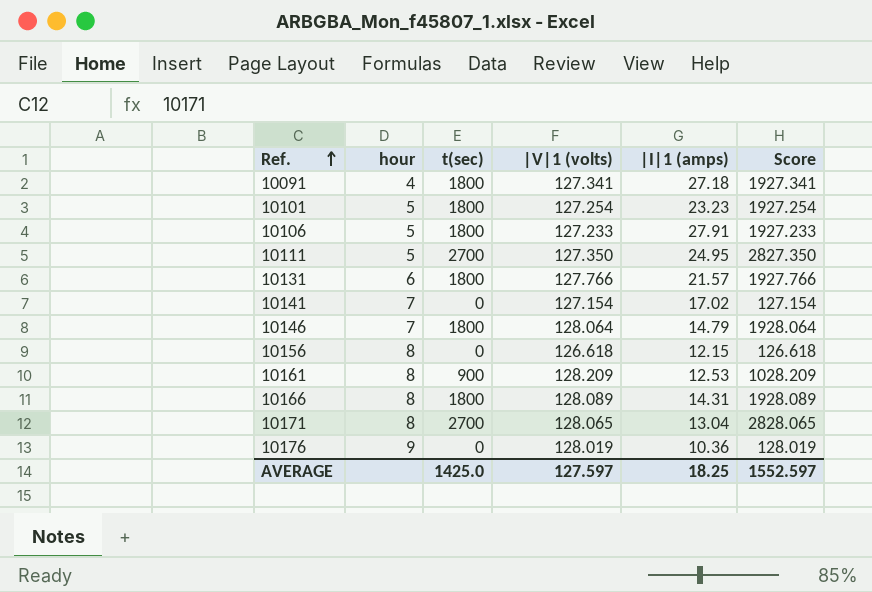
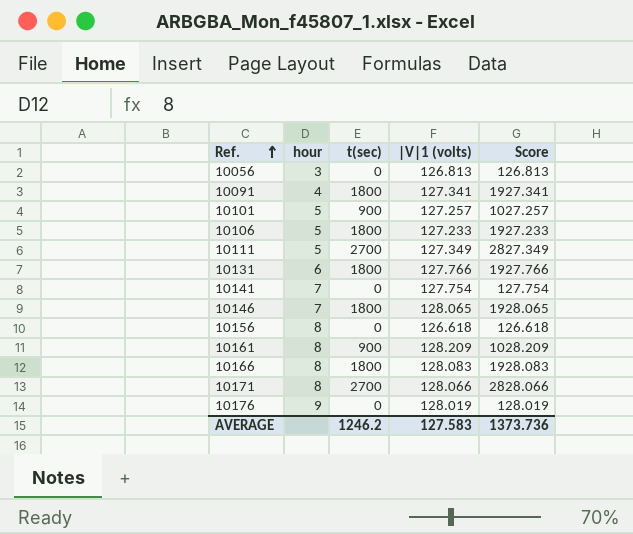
column |I|1 (amps) | position: 5 -> none
row 10056: none -> 3 | 0 | 126.813 | 126.813
10101 | t(sec): 1800 -> 900
10101 | |V|1 (volts): 127.254 -> 127.257
10101 | Score: 1927.254 -> 1027.257
10111 | |V|1 (volts): 127.350 -> 127.349
10111 | Score: 2827.350 -> 2827.349
10141 | |V|1 (volts): 127.154 -> 127.754
10141 | Score: 127.154 -> 127.754
10146 | |V|1 (volts): 128.064 -> 128.065
10146 | Score: 1928.064 -> 1928.065
10166 | |V|1 (volts): 128.089 -> 128.083
10166 | Score: 1928.089 -> 1928.083
10171 | |V|1 (volts): 128.065 -> 128.066
10171 | Score: 2828.065 -> 2828.066
AVERAGE | t(sec): 1425.0 -> 1246.2
AVERAGE | |V|1 (volts): 127.597 -> 127.583
AVERAGE | Score: 1552.597 -> 1373.736

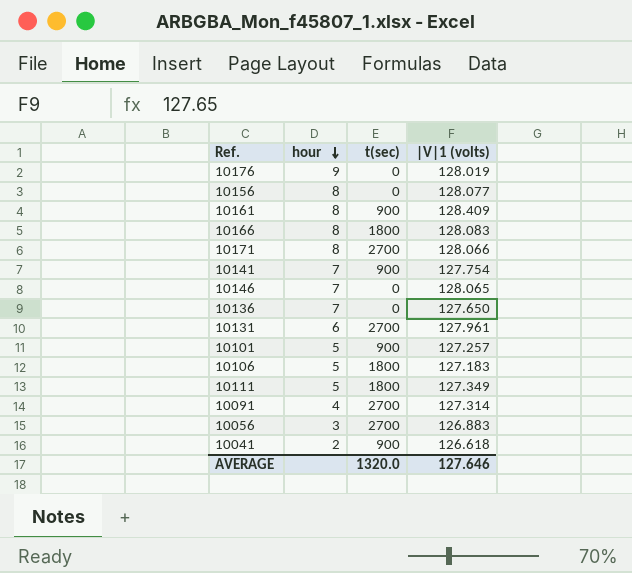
row order: Ref. ascending -> hour descending
column Score | formula: [t(sec)] + [|V|1 (volts)] -> none
10156 | |V|1 (volts): 126.618 -> 128.077
10161 | |V|1 (volts): 128.209 -> 128.409
10141 | t(sec): 0 -> 900
10146 | t(sec): 1800 -> 0
row 10136: none -> 7 | 0 | 127.650
10131 | t(sec): 1800 -> 2700
10131 | |V|1 (volts): 127.766 -> 127.961
10106 | |V|1 (volts): 127.233 -> 127.183
10111 | t(sec): 2700 -> 1800
10091 | t(sec): 1800 -> 2700
10091 | |V|1 (volts): 127.341 -> 127.314
10056 | t(sec): 0 -> 2700
10056 | |V|1 (volts): 126.813 -> 126.883
row 10041: none -> 2 | 900 | 126.618
AVERAGE | t(sec): 1246.2 -> 1320.0
AVERAGE | |V|1 (volts): 127.583 -> 127.646

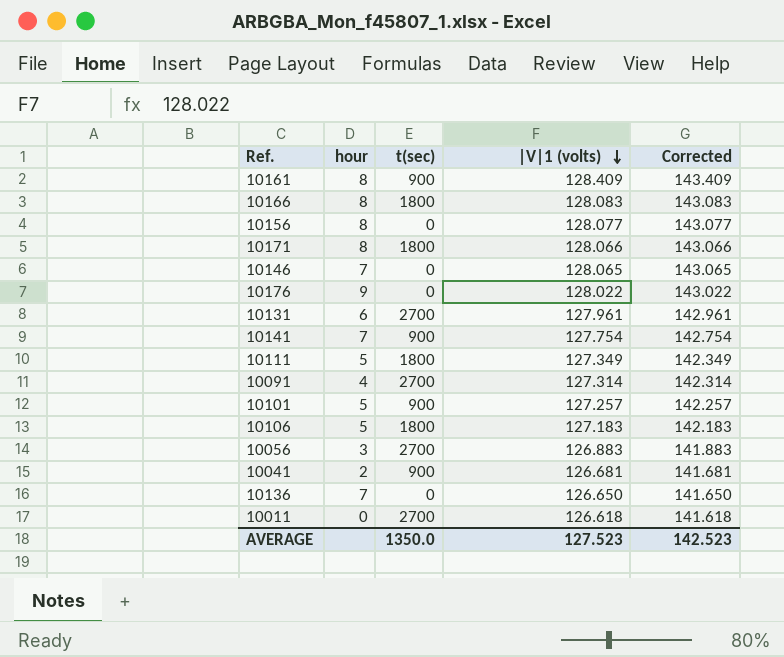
row order: hour descending -> |V|1 (volts) descending
column Corrected | formula: none -> [|V|1 (volts)] + 15
10171 | t(sec): 2700 -> 1800
10176 | |V|1 (volts): 128.019 -> 128.022
10041 | |V|1 (volts): 126.618 -> 126.681
10136 | |V|1 (volts): 127.650 -> 126.650
row 10011: none -> 0 | 2700 | 126.618 | 141.618
AVERAGE | t(sec): 1320.0 -> 1350.0
AVERAGE | |V|1 (volts): 127.646 -> 127.523

